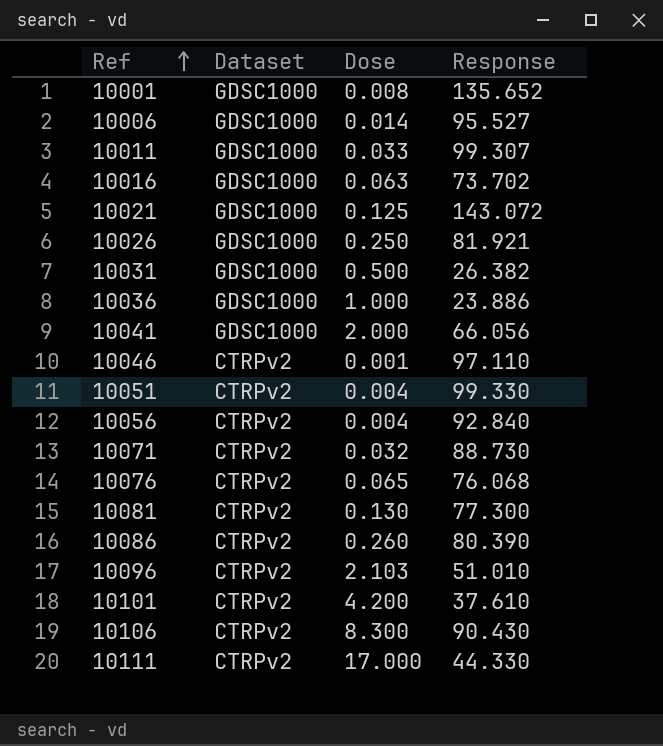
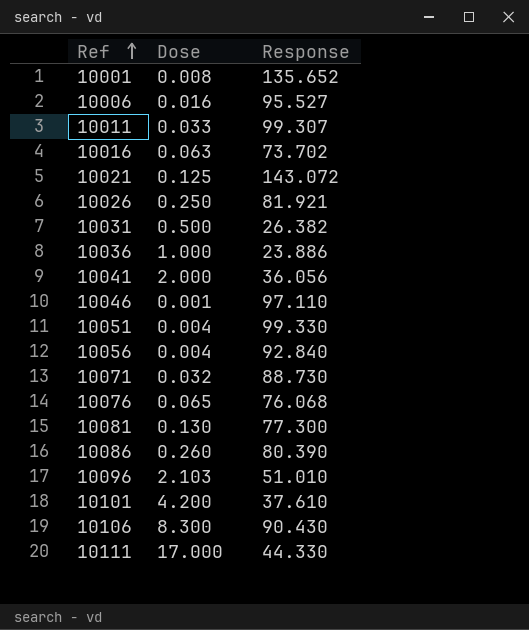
column Dataset | position: 2 -> none
10006 | Dose: 0.014 -> 0.016
10041 | Response: 66.056 -> 36.056

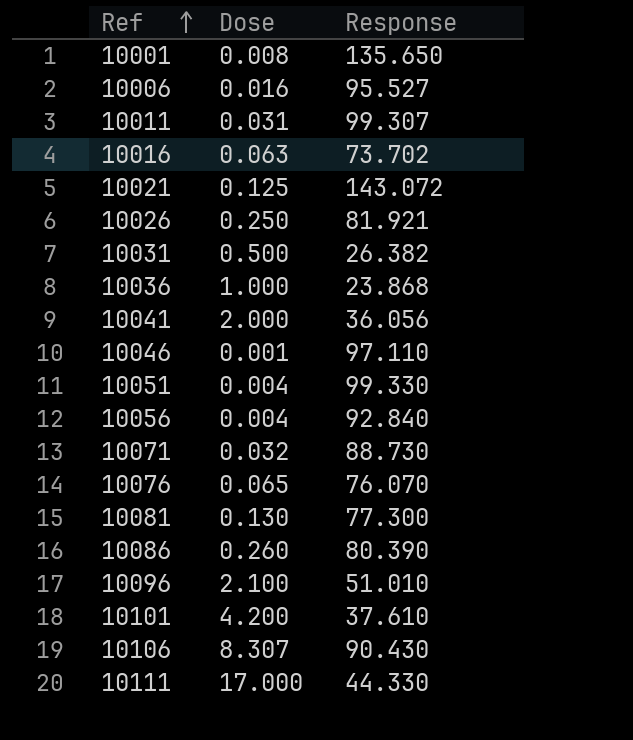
10001 | Response: 135.652 -> 135.650
10011 | Dose: 0.033 -> 0.031
10036 | Response: 23.886 -> 23.868
10076 | Response: 76.068 -> 76.070
10096 | Dose: 2.103 -> 2.100
10106 | Dose: 8.300 -> 8.307

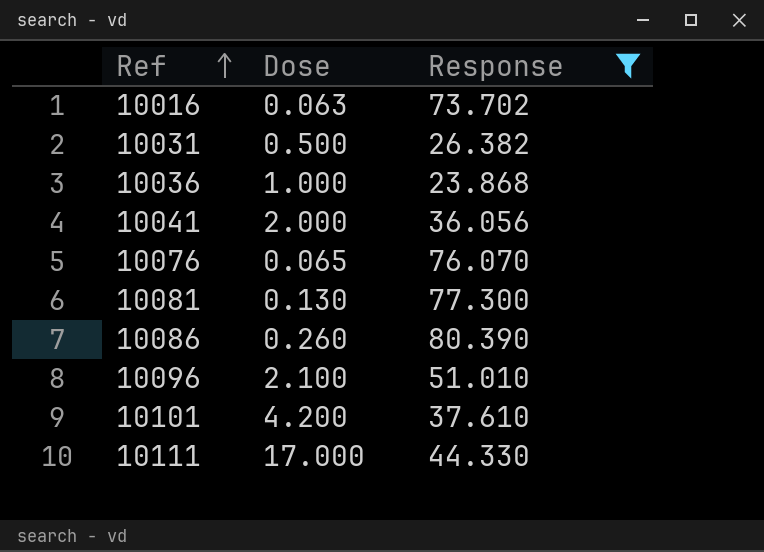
filter: none -> Response <= 80.390

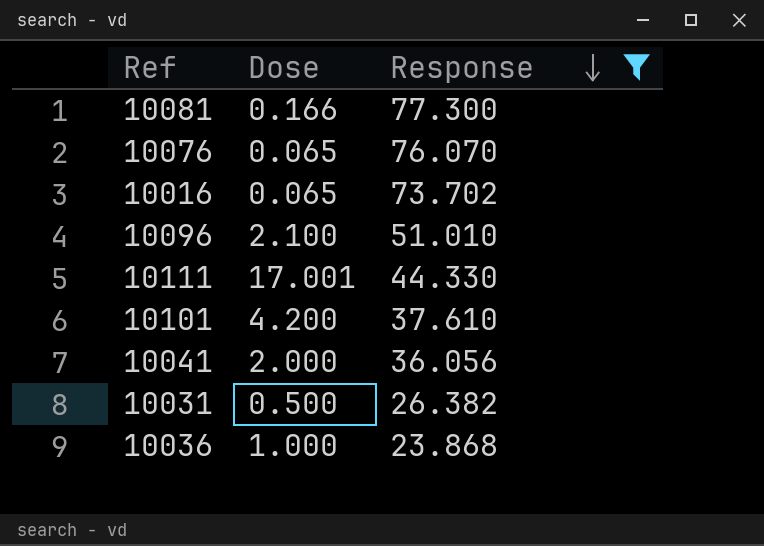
row order: Ref ascending -> Response descending
row 10086: 0.260 | 80.390 -> none
10081 | Dose: 0.130 -> 0.166
10016 | Dose: 0.063 -> 0.065
10111 | Dose: 17.000 -> 17.001

